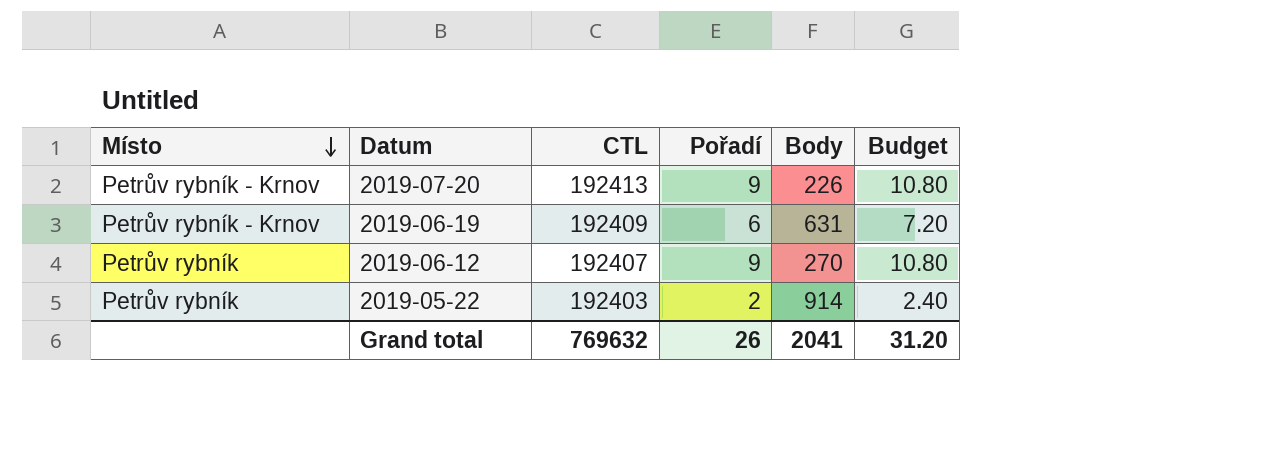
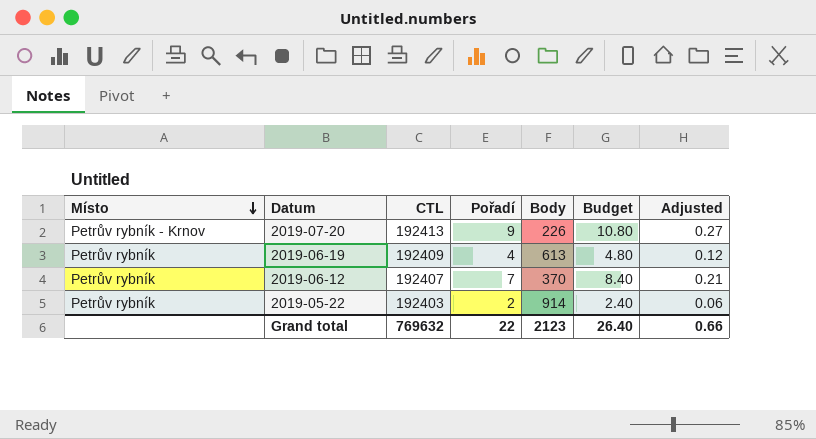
column Adjusted | formula: none -> [Pořadí] * 0.03
2019-06-19 | Místo: Petrův rybník - Krnov -> Petrův rybník
2019-06-19 | Pořadí: 6 -> 4
2019-06-19 | Body: 631 -> 613
2019-06-19 | Budget: 7.20 -> 4.80
2019-06-12 | Pořadí: 9 -> 7
2019-06-12 | Body: 270 -> 370
2019-06-12 | Budget: 10.80 -> 8.40
Grand total | Pořadí: 26 -> 22
Grand total | Body: 2041 -> 2123
Grand total | Budget: 31.20 -> 26.40

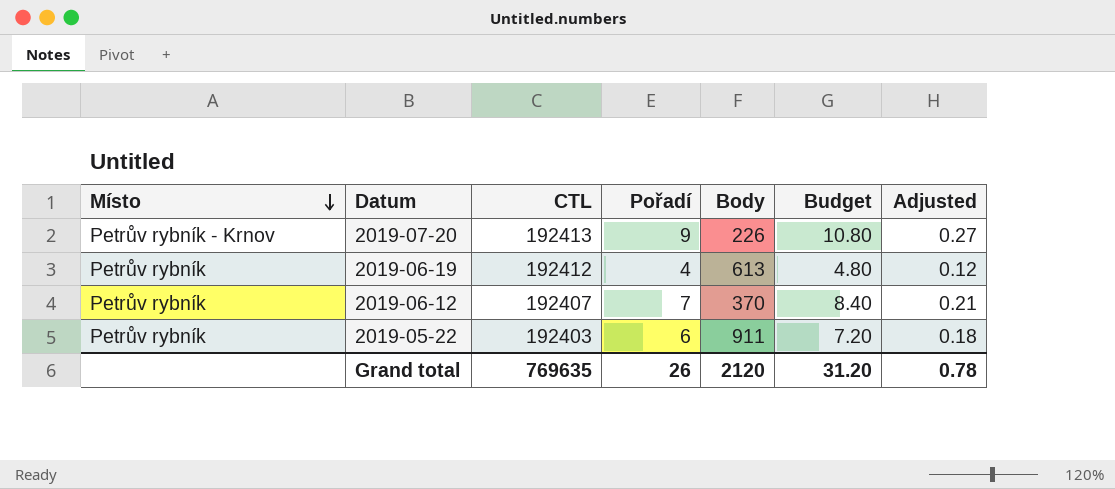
2019-06-19 | CTL: 192409 -> 192412
2019-05-22 | Pořadí: 2 -> 6
2019-05-22 | Body: 914 -> 911
2019-05-22 | Budget: 2.40 -> 7.20
2019-05-22 | Adjusted: 0.06 -> 0.18
Grand total | CTL: 769632 -> 769635
Grand total | Pořadí: 22 -> 26
Grand total | Body: 2123 -> 2120
Grand total | Budget: 26.40 -> 31.20
Grand total | Adjusted: 0.66 -> 0.78

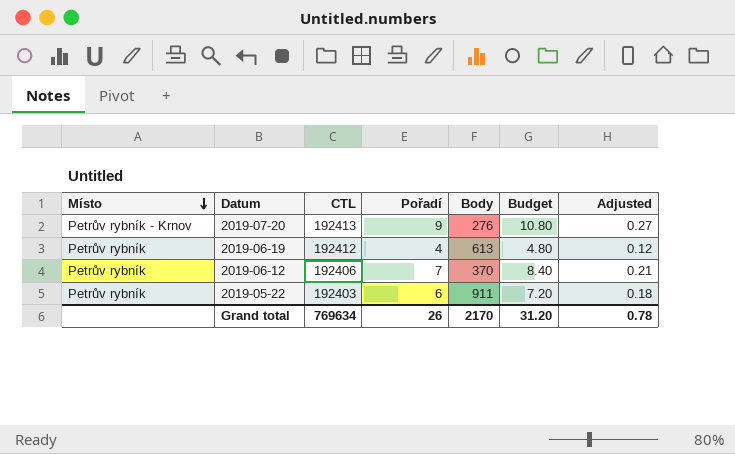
2019-07-20 | Body: 226 -> 276
2019-06-12 | CTL: 192407 -> 192406
Grand total | CTL: 769635 -> 769634
Grand total | Body: 2120 -> 2170

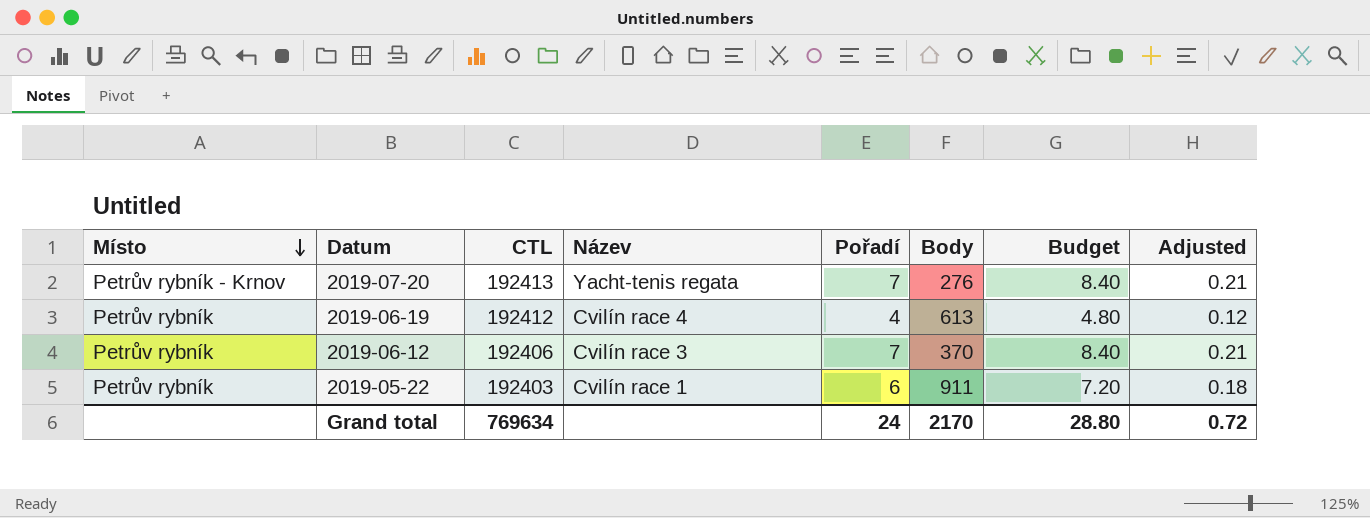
column Název | position: none -> 4
2019-07-20 | Pořadí: 9 -> 7
2019-07-20 | Budget: 10.80 -> 8.40
2019-07-20 | Adjusted: 0.27 -> 0.21
Grand total | Pořadí: 26 -> 24
Grand total | Budget: 31.20 -> 28.80
Grand total | Adjusted: 0.78 -> 0.72

